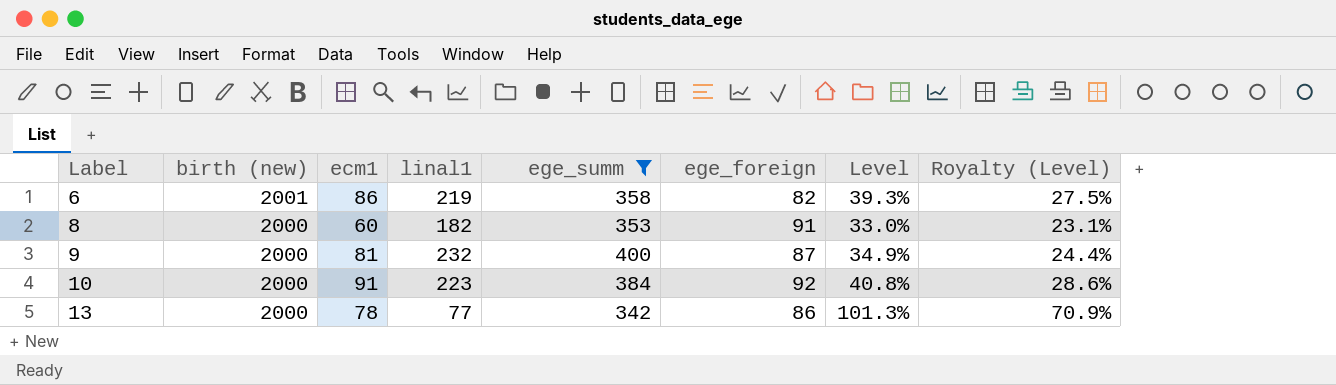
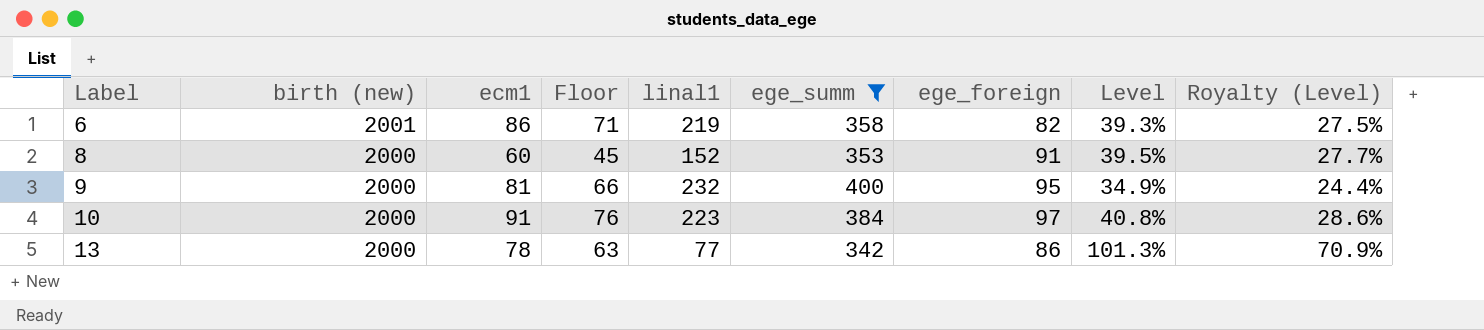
column Floor | formula: none -> [ecm1] - 15
8 | linal1: 182 -> 152
8 | Level: 33.0% -> 39.5%
8 | Royalty (Level): 23.1% -> 27.7%
9 | ege_foreign: 87 -> 95
10 | ege_foreign: 92 -> 97

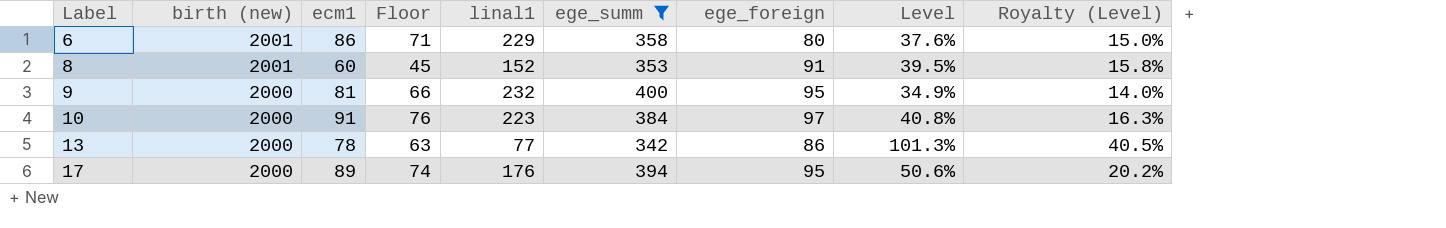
column Royalty (Level) | formula: [Level] * 0.7 -> [Level] * 0.4
6 | linal1: 219 -> 229
6 | ege_foreign: 82 -> 80
6 | Level: 39.3% -> 37.6%
8 | birth (new): 2000 -> 2001
row 17: none -> 2000 | 89 | 74 | 176 | 394 | 95 | 50.6% | 20.2%

